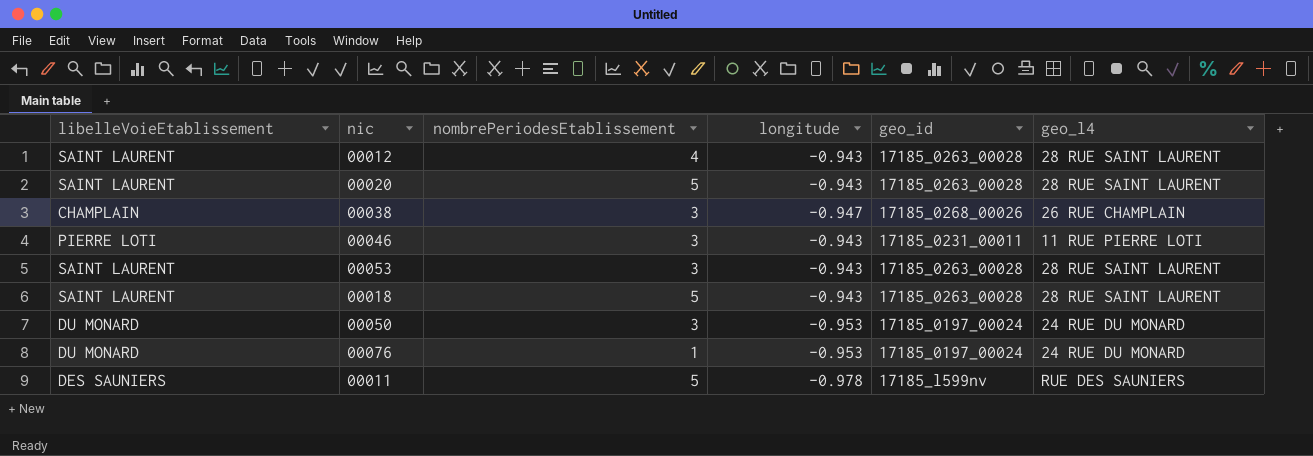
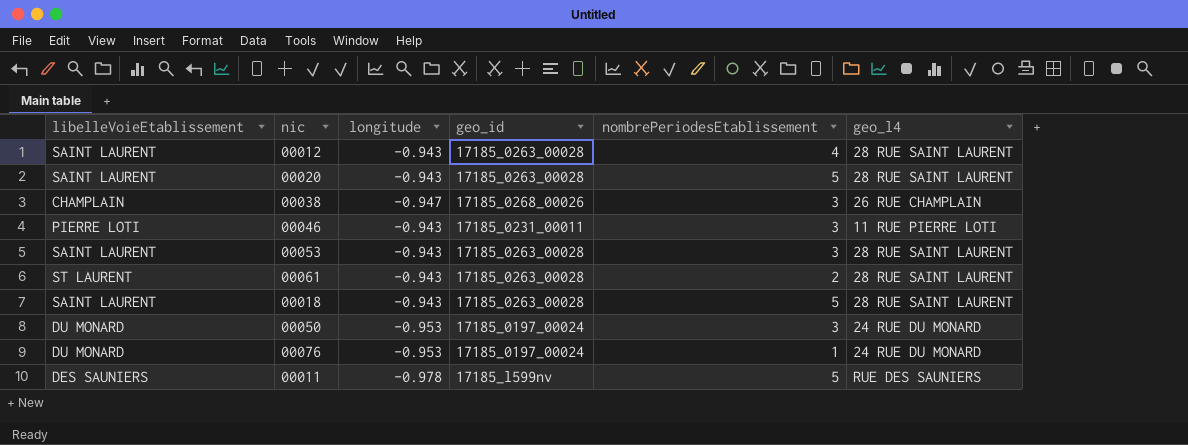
column nombrePeriodesEtablissement | position: 3 -> 5
row 00061: none -> ST LAURENT | -0.943 | 17185_0263_00028 | 2 | 28 RUE SAINT LAURENT

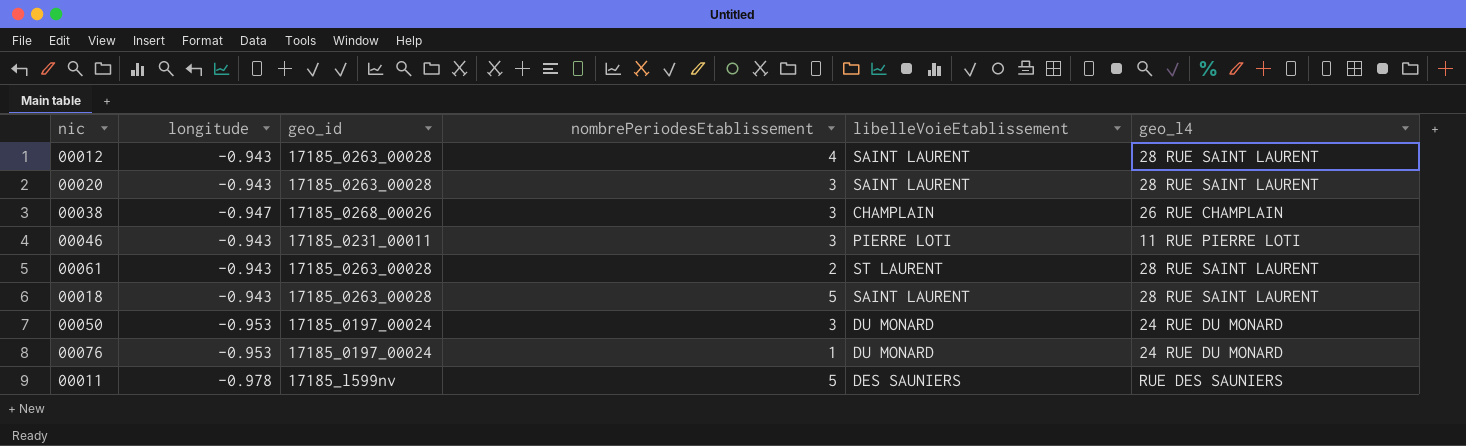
column libelleVoieEtablissement | position: 1 -> 5
row 00053: SAINT LAURENT | -0.943 | 17185_0263_00028 | 3 | 28 RUE SAINT LAURENT -> none
00020 | nombrePeriodesEtablissement: 5 -> 3

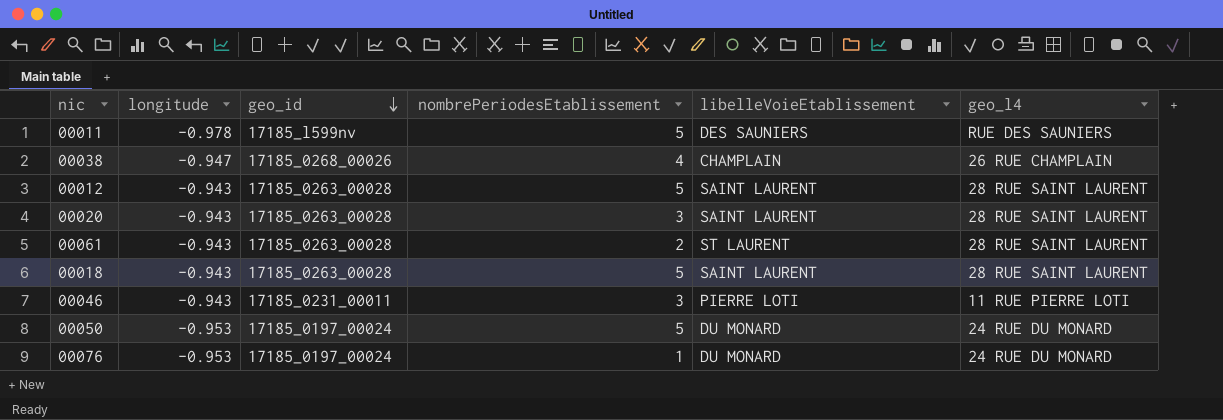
row order: none -> geo_id descending
00038 | nombrePeriodesEtablissement: 3 -> 4
00012 | nombrePeriodesEtablissement: 4 -> 5
00050 | nombrePeriodesEtablissement: 3 -> 5

